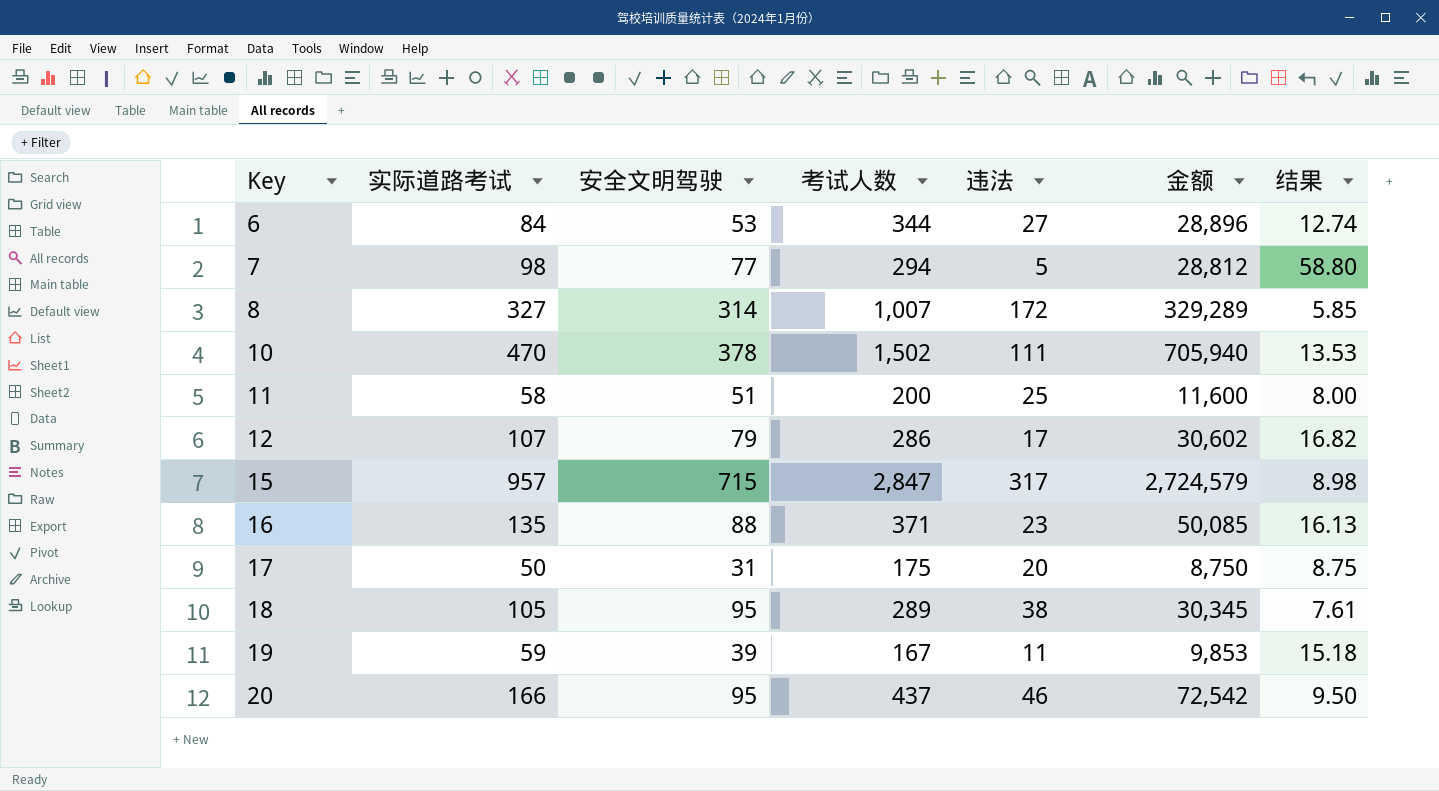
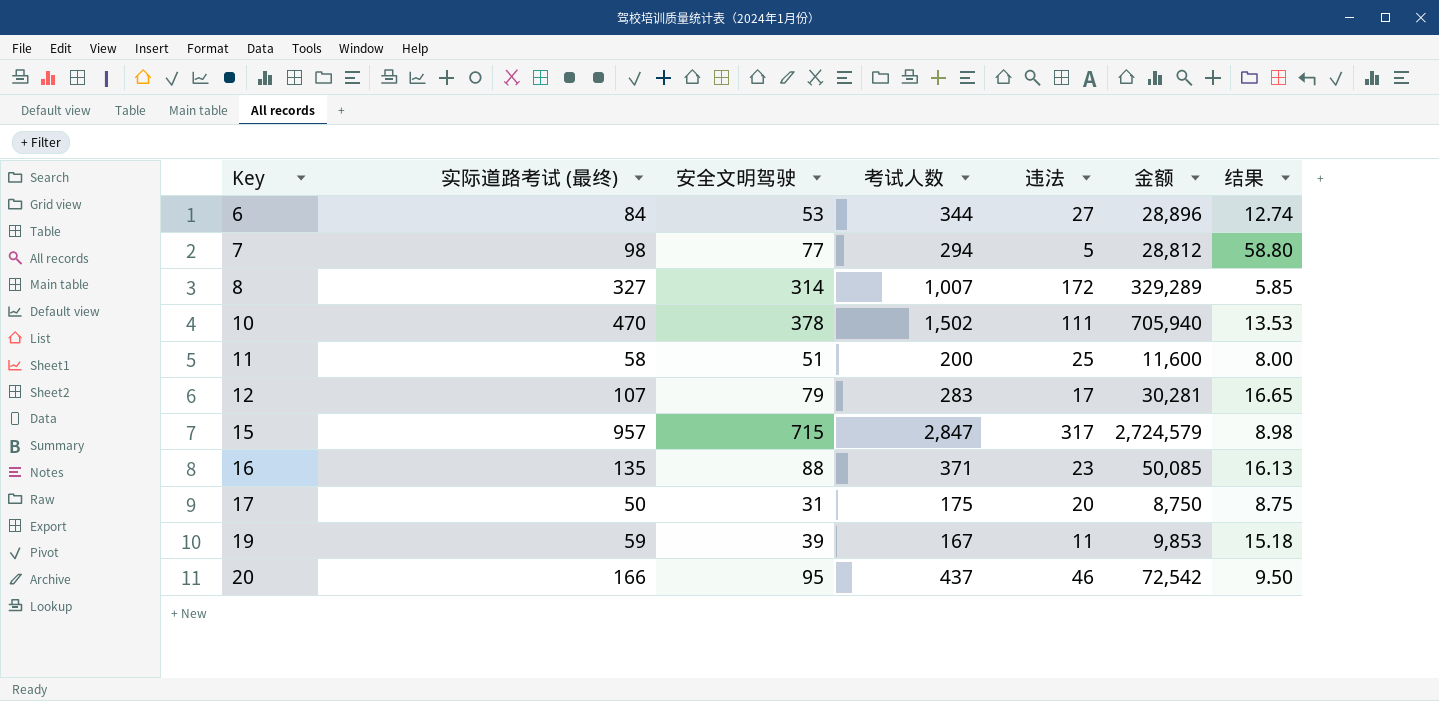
column name: 实际道路考试 -> 实际道路考试 (最终)
row 18: 105 | 95 | 289 | 38 | 30,345 | 7.61 -> none
12 | 考试人数: 286 -> 283
12 | 金额: 30,602 -> 30,281
12 | 结果: 16.82 -> 16.65

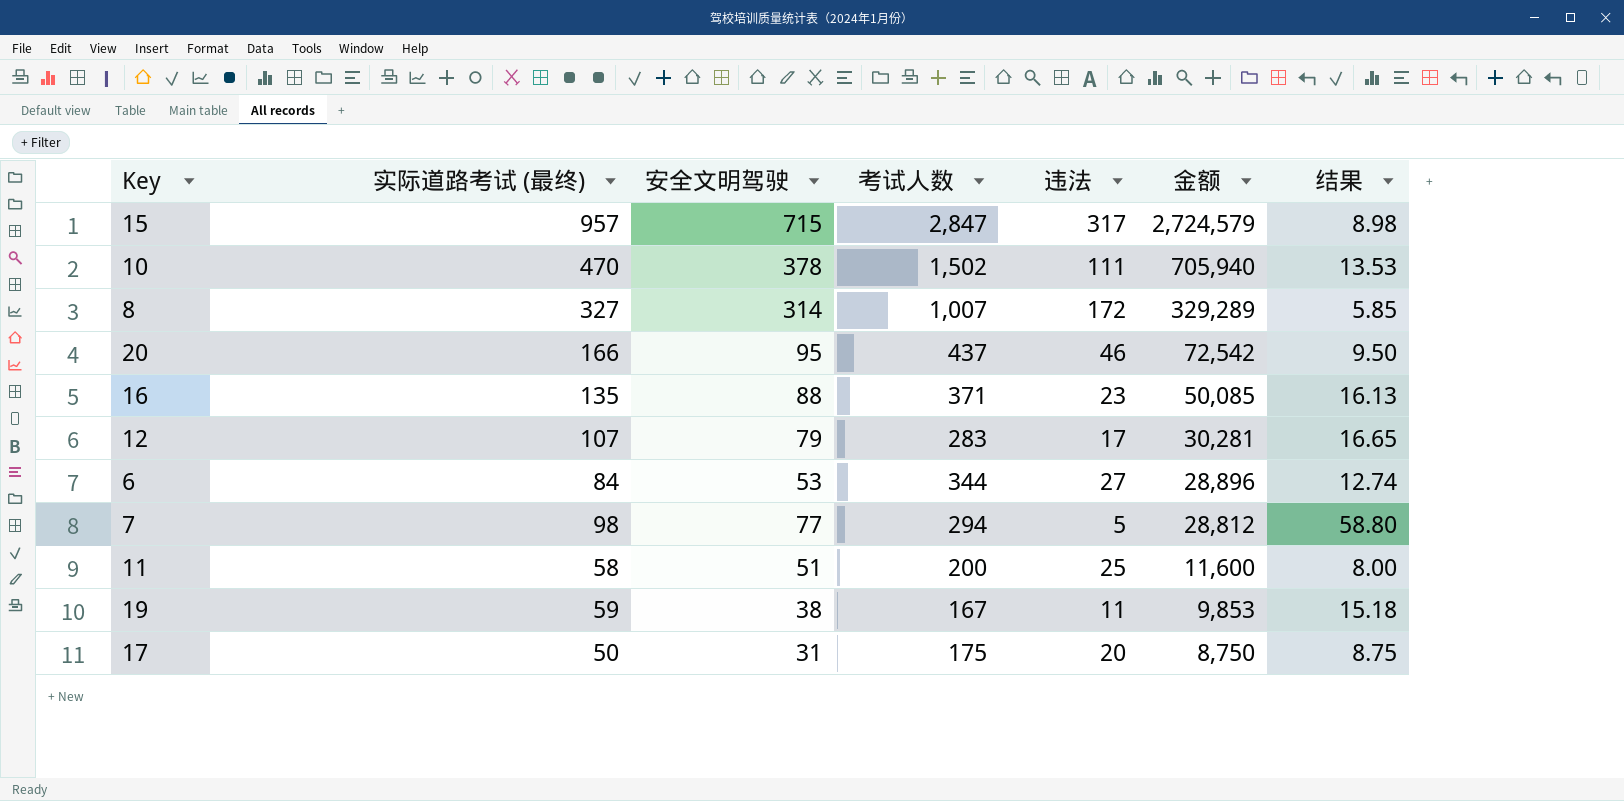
row order: Key ascending -> 金额 descending
19 | 安全文明驾驶: 39 -> 38

